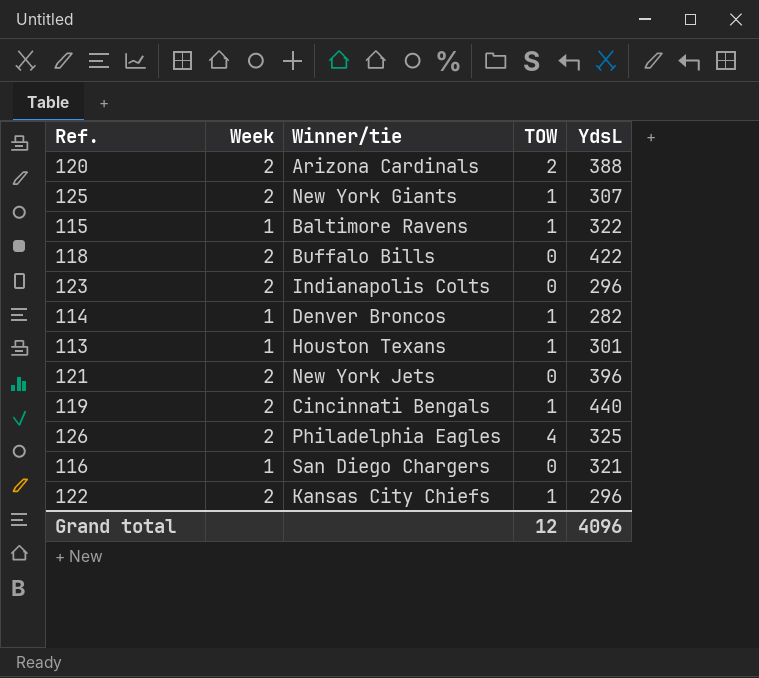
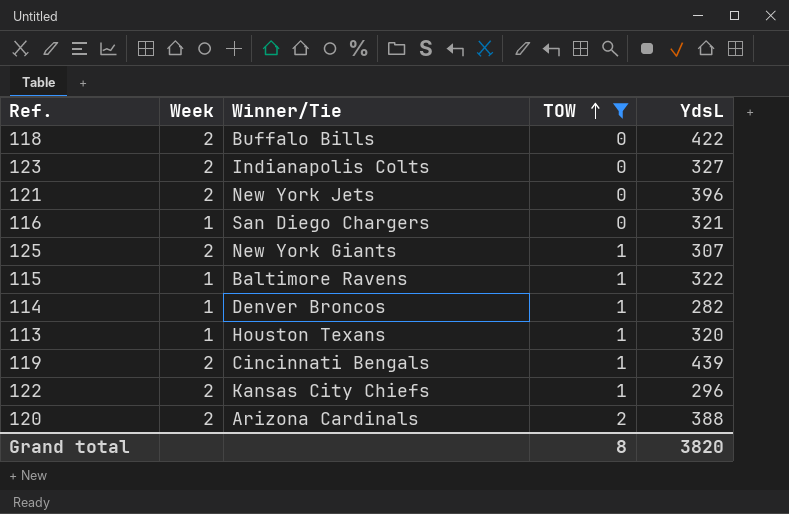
filter: none -> TOW != 4
row order: none -> TOW ascending
column name: Winner/tie -> Winner/Tie
123 | YdsL: 296 -> 327
113 | YdsL: 301 -> 320
119 | YdsL: 440 -> 439
Grand total | TOW: 12 -> 8
Grand total | YdsL: 4096 -> 3820

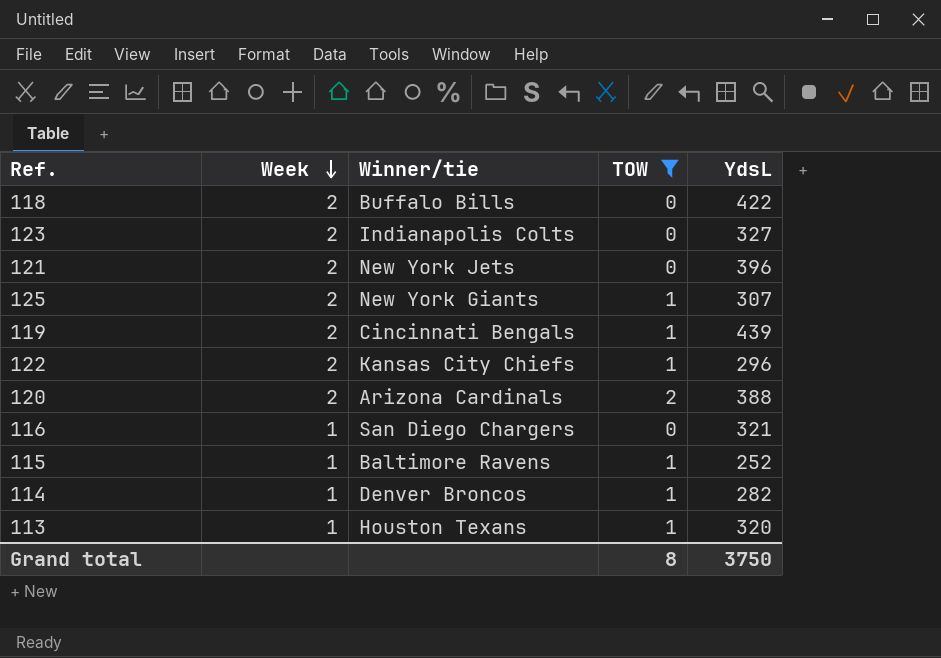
row order: TOW ascending -> Week descending
column name: Winner/Tie -> Winner/tie
115 | YdsL: 322 -> 252
Grand total | YdsL: 3820 -> 3750

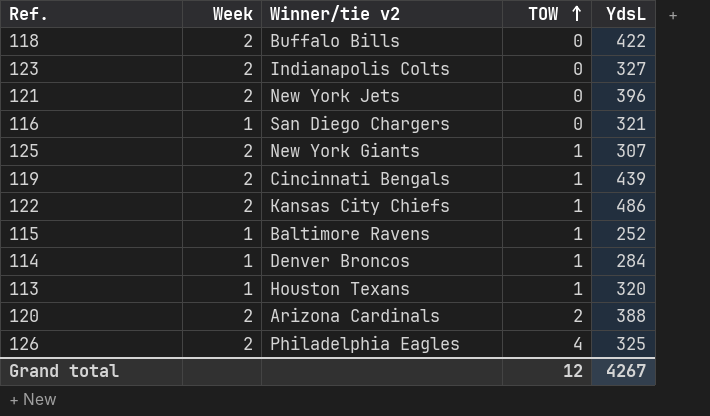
filter: TOW != 4 -> none
row order: Week descending -> TOW ascending
column name: Winner/tie -> Winner/tie v2
122 | YdsL: 296 -> 486
114 | YdsL: 282 -> 284
Grand total | TOW: 8 -> 12
Grand total | YdsL: 3750 -> 4267

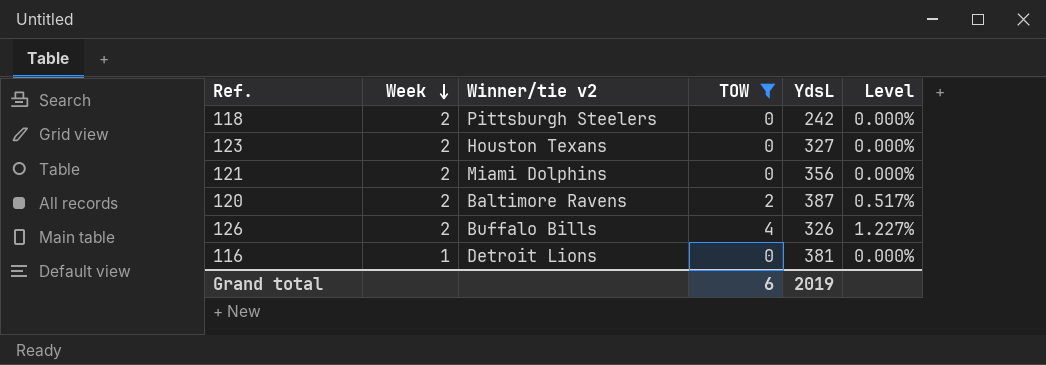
filter: none -> TOW != 1
row order: TOW ascending -> Week descending
column Level | formula: none -> [TOW] / [YdsL]
118 | Winner/tie v2: Buffalo Bills -> Pittsburgh Steelers
118 | YdsL: 422 -> 242
123 | Winner/tie v2: Indianapolis Colts -> Houston Texans
121 | Winner/tie v2: New York Jets -> Miami Dolphins
121 | YdsL: 396 -> 356
120 | Winner/tie v2: Arizona Cardinals -> Baltimore Ravens
120 | YdsL: 388 -> 387
126 | Winner/tie v2: Philadelphia Eagles -> Buffalo Bills
126 | YdsL: 325 -> 326
116 | Winner/tie v2: San Diego Chargers -> Detroit Lions
116 | YdsL: 321 -> 381
Grand total | TOW: 12 -> 6
Grand total | YdsL: 4267 -> 2019

